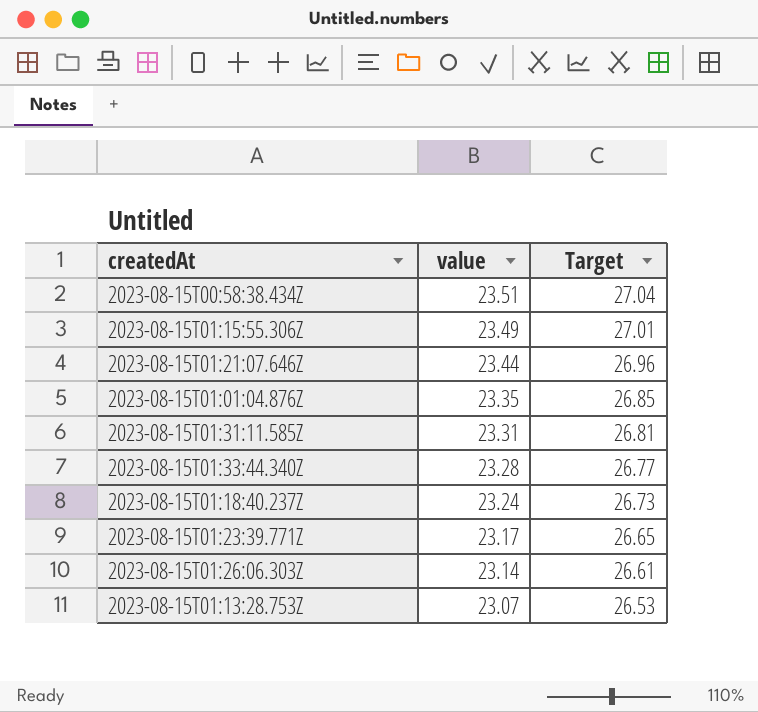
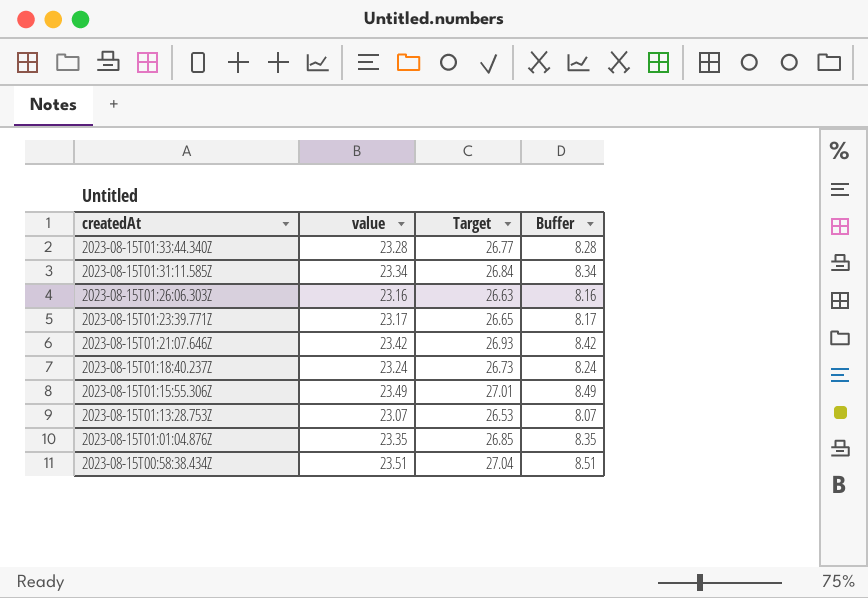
row order: value descending -> createdAt descending
column Buffer | formula: none -> [value] - 15
2023-08-15T01:31:11.585Z | value: 23.31 -> 23.34
2023-08-15T01:31:11.585Z | Target: 26.81 -> 26.84
2023-08-15T01:26:06.303Z | value: 23.14 -> 23.16
2023-08-15T01:26:06.303Z | Target: 26.61 -> 26.63
2023-08-15T01:21:07.646Z | value: 23.44 -> 23.42
2023-08-15T01:21:07.646Z | Target: 26.96 -> 26.93

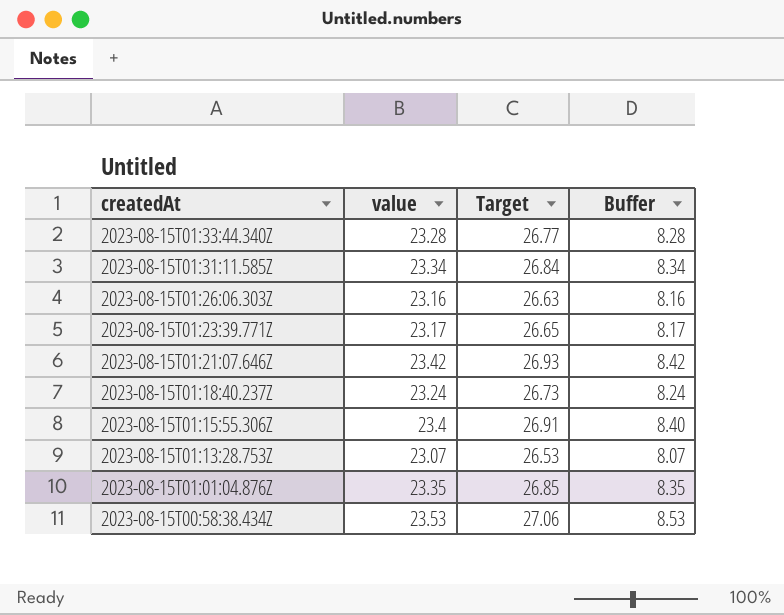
2023-08-15T01:15:55.306Z | value: 23.49 -> 23.4
2023-08-15T01:15:55.306Z | Target: 27.01 -> 26.91
2023-08-15T01:15:55.306Z | Buffer: 8.49 -> 8.40
2023-08-15T00:58:38.434Z | value: 23.51 -> 23.53
2023-08-15T00:58:38.434Z | Target: 27.04 -> 27.06
2023-08-15T00:58:38.434Z | Buffer: 8.51 -> 8.53

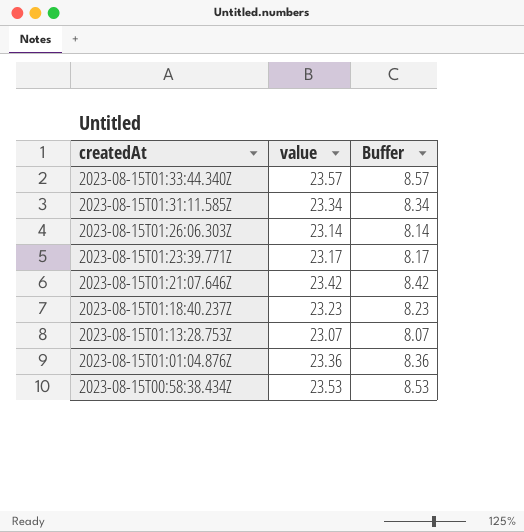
column Target | formula: [value] * 1.15 -> none
row 2023-08-15T01:15:55.306Z: 23.4 | 26.91 | 8.40 -> none
2023-08-15T01:33:44.340Z | value: 23.28 -> 23.57
2023-08-15T01:33:44.340Z | Buffer: 8.28 -> 8.57
2023-08-15T01:26:06.303Z | value: 23.16 -> 23.14
2023-08-15T01:26:06.303Z | Buffer: 8.16 -> 8.14
2023-08-15T01:18:40.237Z | value: 23.24 -> 23.23
2023-08-15T01:18:40.237Z | Buffer: 8.24 -> 8.23
2023-08-15T01:01:04.876Z | value: 23.35 -> 23.36
2023-08-15T01:01:04.876Z | Buffer: 8.35 -> 8.36

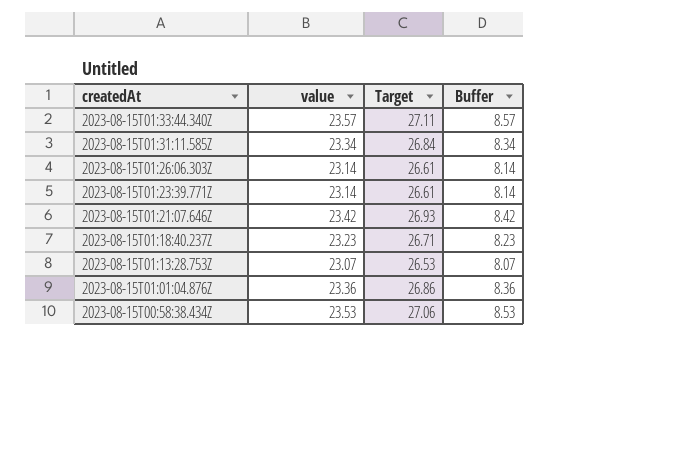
column Target | formula: none -> [value] * 1.15
2023-08-15T01:23:39.771Z | value: 23.17 -> 23.14
2023-08-15T01:23:39.771Z | Buffer: 8.17 -> 8.14

